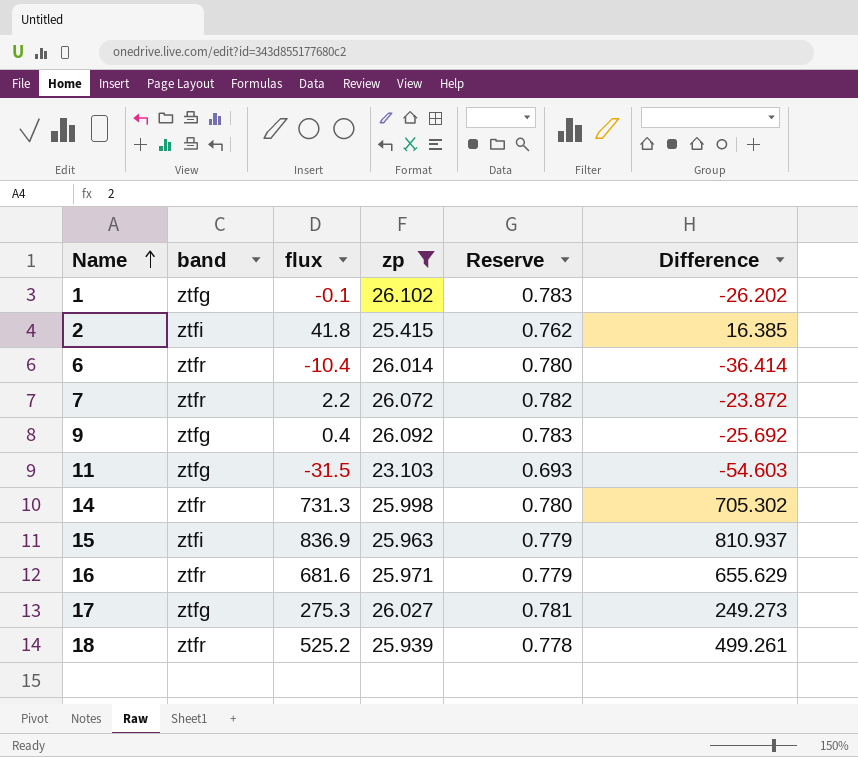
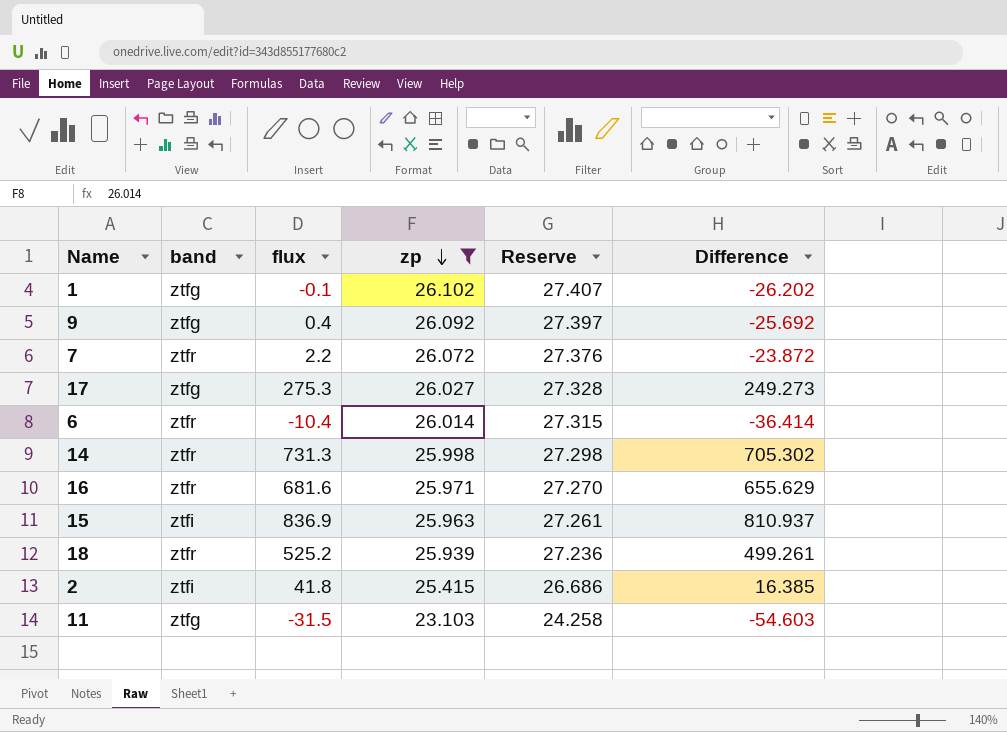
row order: Name ascending -> zp descending
column Reserve | formula: [zp] * 0.03 -> [zp] * 1.05

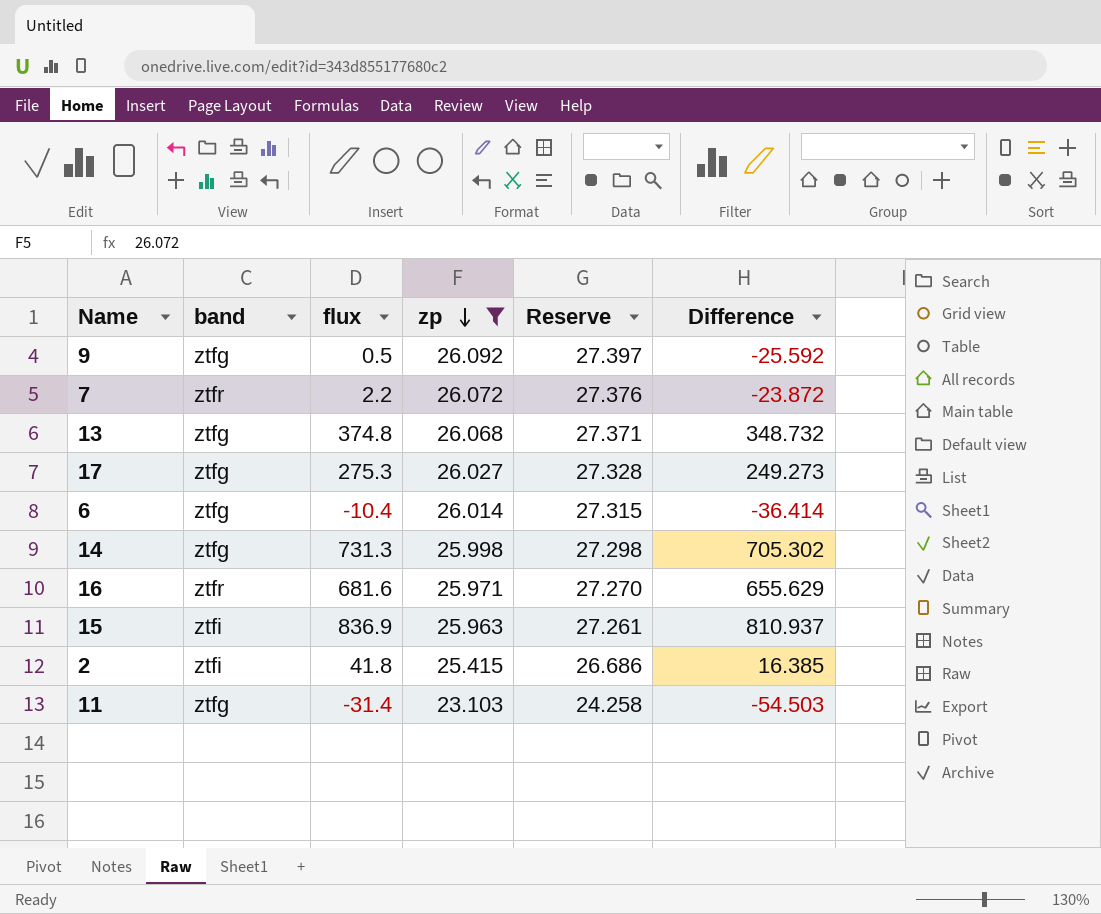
row 1: ztfg | -0.1 | 26.102 | 27.407 | -26.202 -> none
row 18: ztfr | 525.2 | 25.939 | 27.236 | 499.261 -> none
9 | flux: 0.4 -> 0.5
9 | Difference: -25.692 -> -25.592
row 13: none -> ztfg | 374.8 | 26.068 | 27.371 | 348.732
6 | band: ztfr -> ztfg
14 | band: ztfr -> ztfg
11 | flux: -31.5 -> -31.4
11 | Difference: -54.603 -> -54.503

